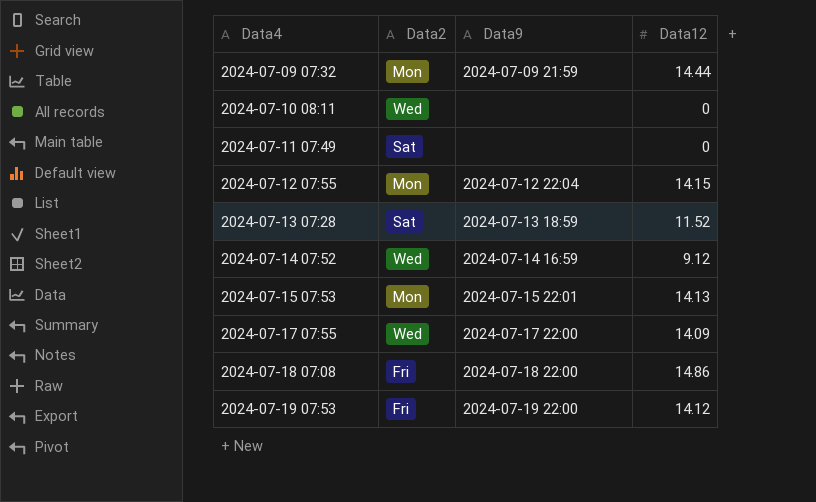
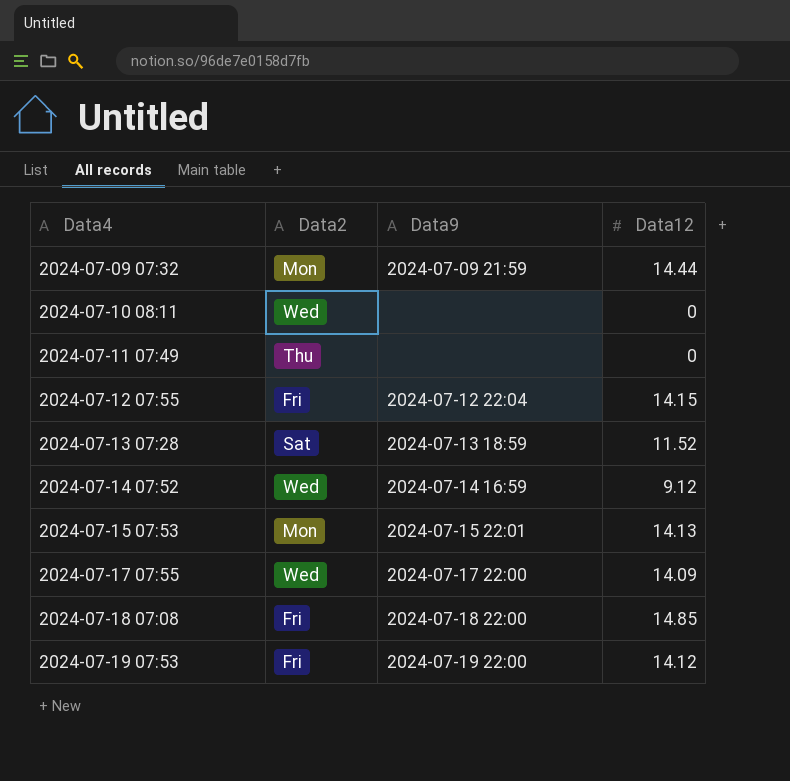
2024-07-11 07:49 | Data2: Sat -> Thu
2024-07-12 07:55 | Data2: Mon -> Fri
2024-07-18 07:08 | Data12: 14.86 -> 14.85

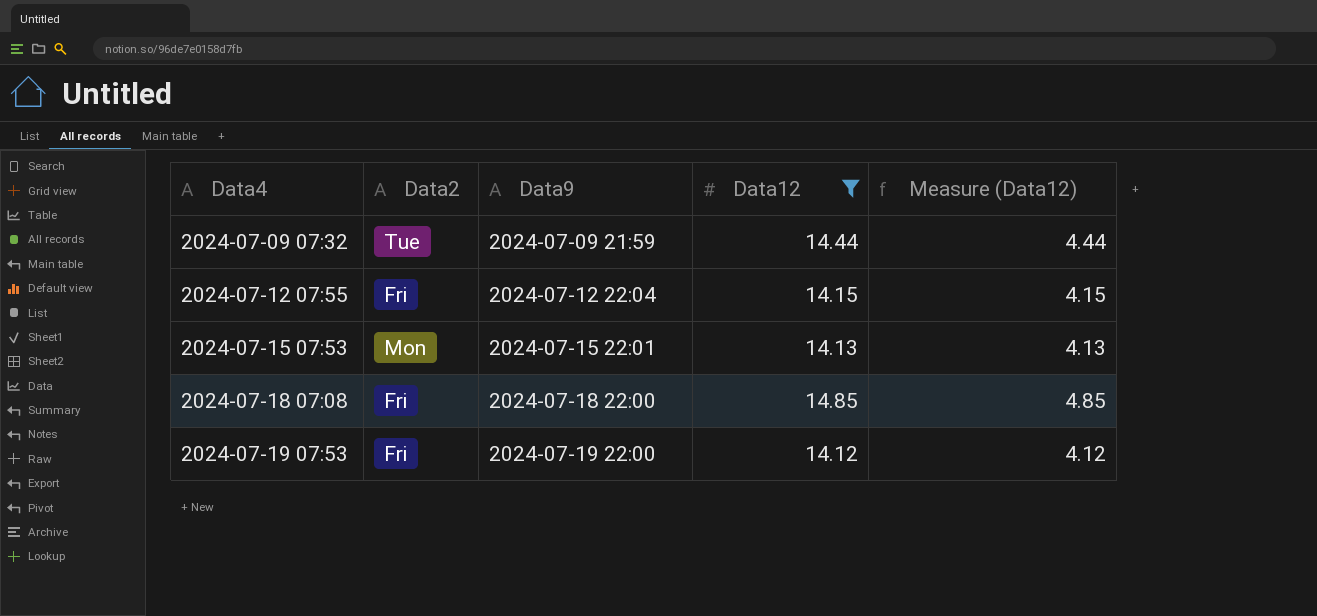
filter: none -> Data12 >= 14.12
column Measure (Data12) | formula: none -> [Data12] - 10
2024-07-09 07:32 | Data2: Mon -> Tue

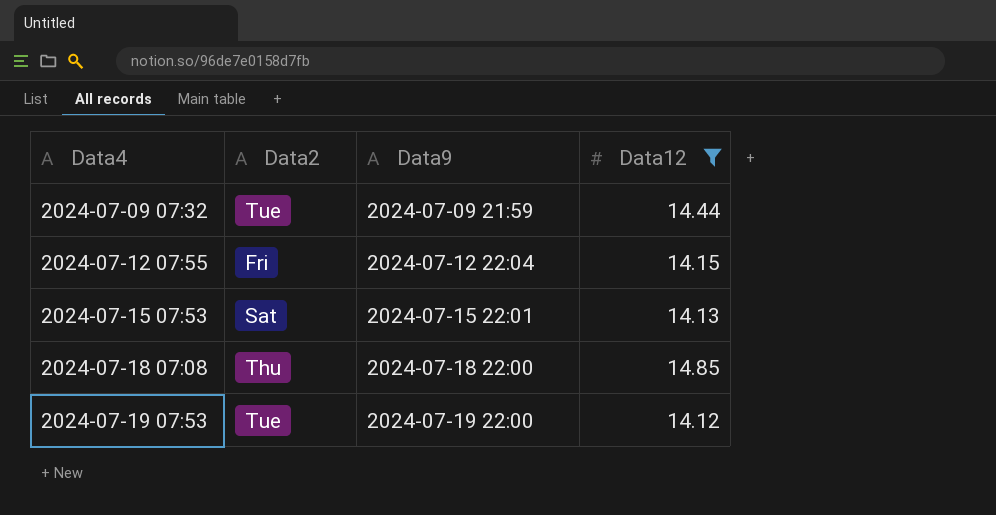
column Measure (Data12) | formula: [Data12] - 10 -> none
2024-07-15 07:53 | Data2: Mon -> Sat
2024-07-18 07:08 | Data2: Fri -> Thu
2024-07-19 07:53 | Data2: Fri -> Tue

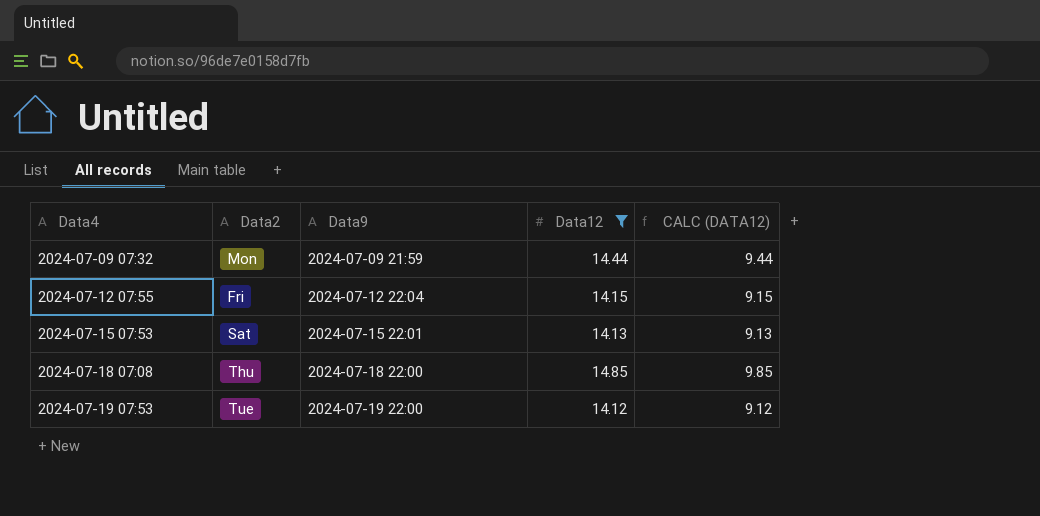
column CALC (DATA12) | formula: none -> [Data12] - 5
2024-07-09 07:32 | Data2: Tue -> Mon

